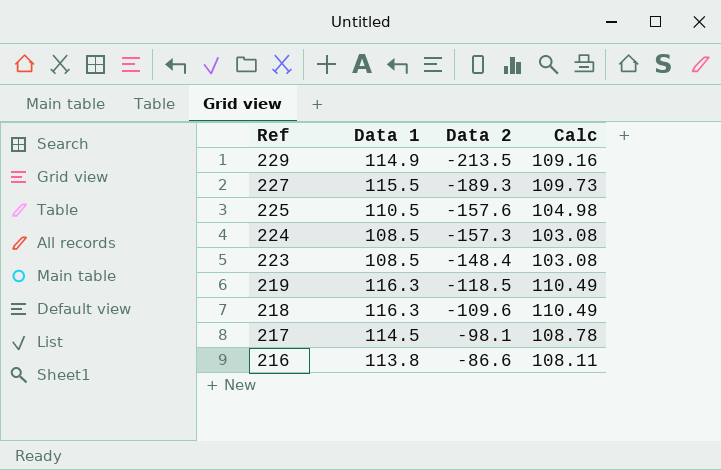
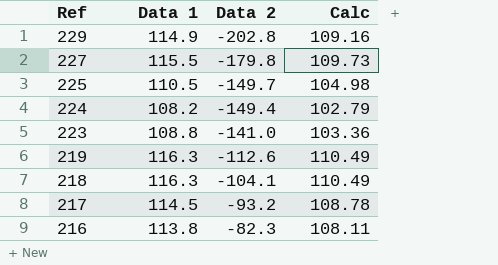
229 | Data 2: -213.5 -> -202.8
227 | Data 2: -189.3 -> -179.8
225 | Data 2: -157.6 -> -149.7
224 | Data 1: 108.5 -> 108.2
224 | Data 2: -157.3 -> -149.4
224 | Calc: 103.08 -> 102.79
223 | Data 1: 108.5 -> 108.8
223 | Data 2: -148.4 -> -141.0
223 | Calc: 103.08 -> 103.36
219 | Data 2: -118.5 -> -112.6
218 | Data 2: -109.6 -> -104.1
217 | Data 2: -98.1 -> -93.2
216 | Data 2: -86.6 -> -82.3

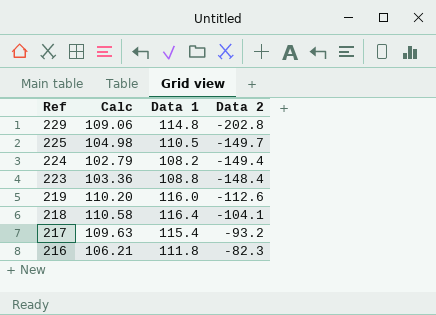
column Calc | position: 4 -> 2
row 227: 115.5 | -179.8 | 109.73 -> none
229 | Calc: 109.16 -> 109.06
229 | Data 1: 114.9 -> 114.8
223 | Data 2: -141.0 -> -148.4
219 | Calc: 110.49 -> 110.20
219 | Data 1: 116.3 -> 116.0
218 | Calc: 110.49 -> 110.58
218 | Data 1: 116.3 -> 116.4
217 | Calc: 108.78 -> 109.63
217 | Data 1: 114.5 -> 115.4
216 | Calc: 108.11 -> 106.21
216 | Data 1: 113.8 -> 111.8

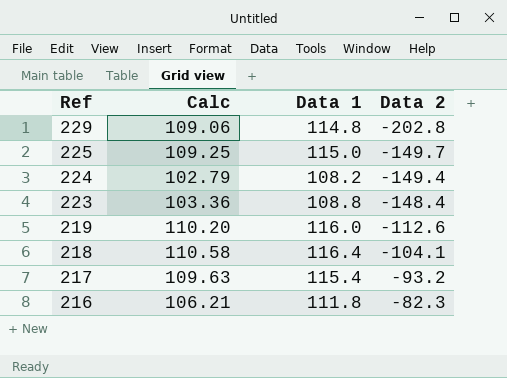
225 | Calc: 104.98 -> 109.25
225 | Data 1: 110.5 -> 115.0

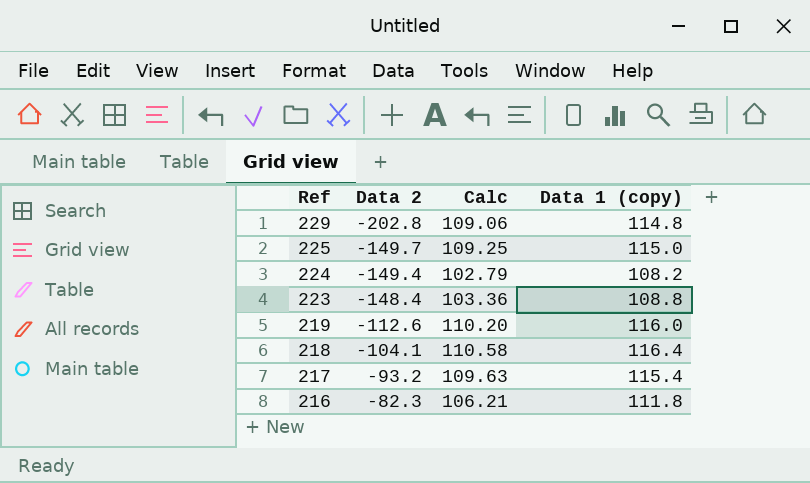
column Data 2 | position: 4 -> 2
column name: Data 1 -> Data 1 (copy)

